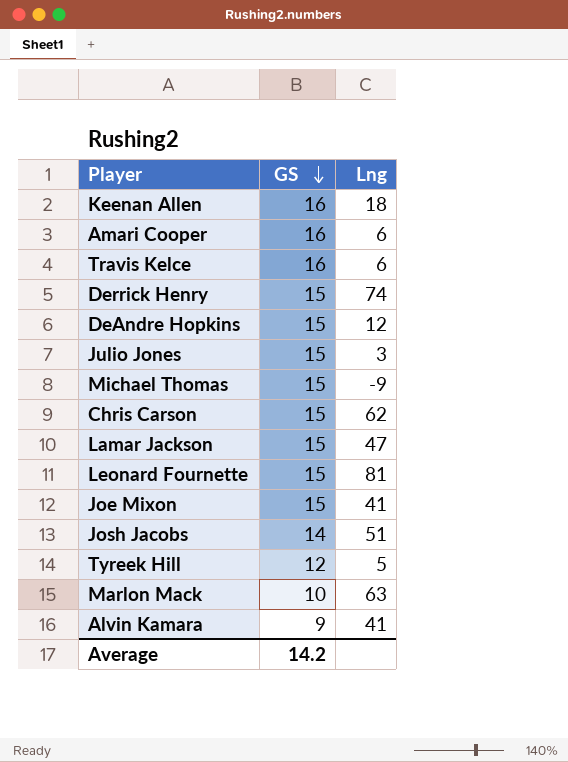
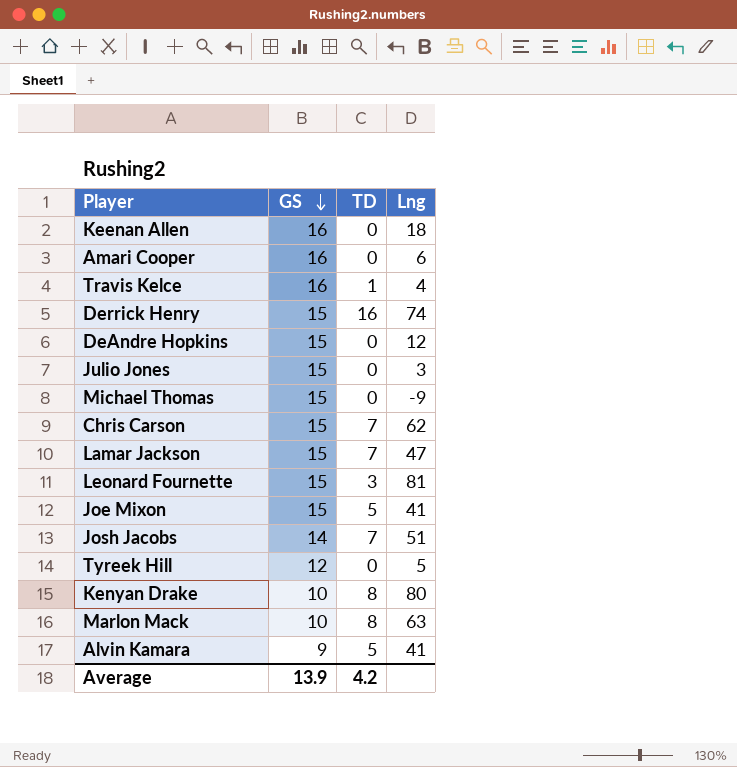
column TD | position: none -> 3
Travis Kelce | Lng: 6 -> 4
row Kenyan Drake: none -> 10 | 8 | 80
Average | GS: 14.2 -> 13.9

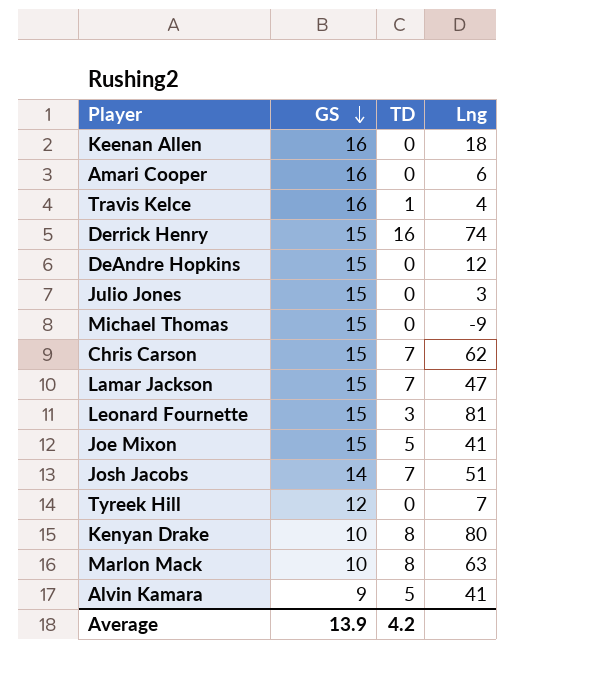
Tyreek Hill | Lng: 5 -> 7

